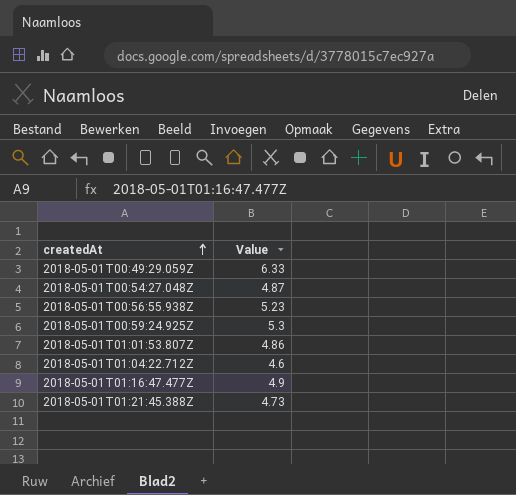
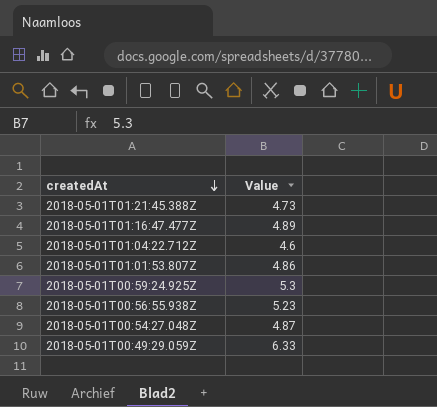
row order: createdAt ascending -> createdAt descending
2018-05-01T01:16:47.477Z | Value: 4.9 -> 4.89

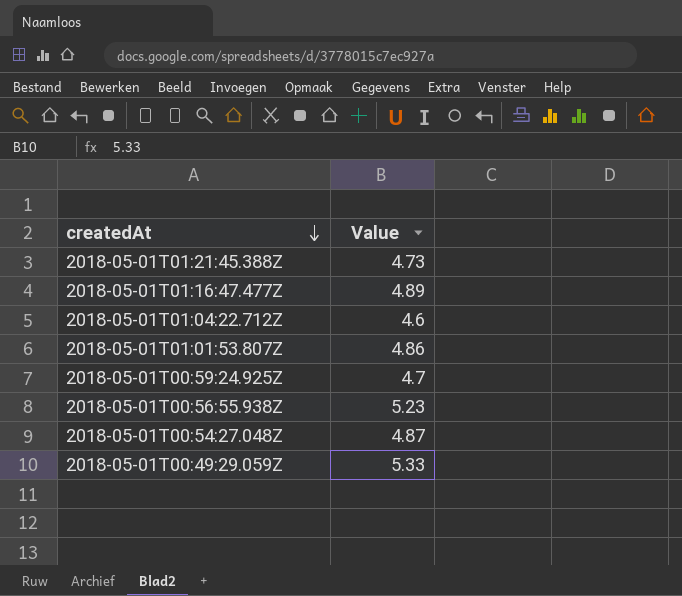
2018-05-01T00:59:24.925Z | Value: 5.3 -> 4.7
2018-05-01T00:49:29.059Z | Value: 6.33 -> 5.33

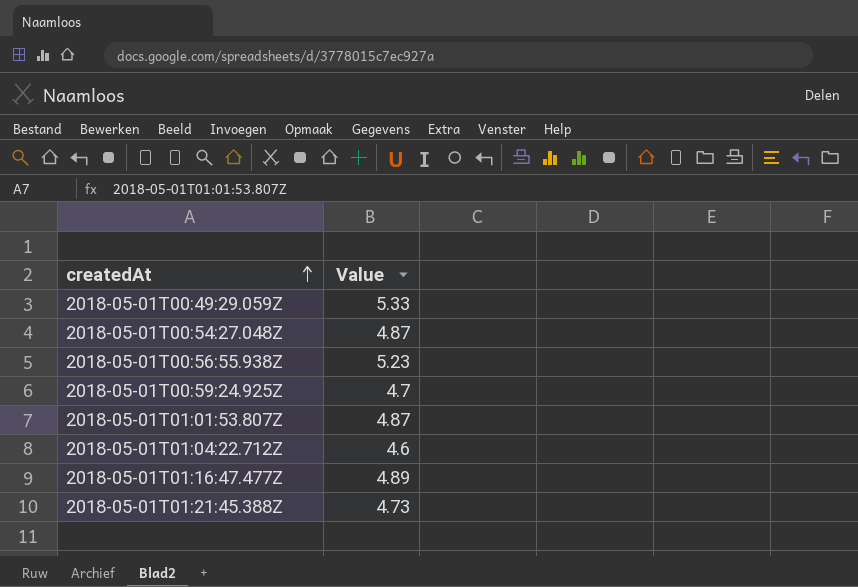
row order: createdAt descending -> createdAt ascending
2018-05-01T01:01:53.807Z | Value: 4.86 -> 4.87

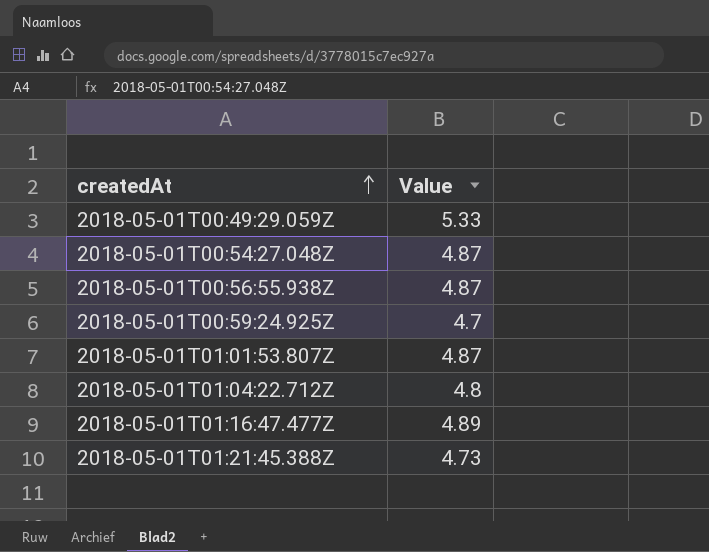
2018-05-01T00:56:55.938Z | Value: 5.23 -> 4.87
2018-05-01T01:04:22.712Z | Value: 4.6 -> 4.8

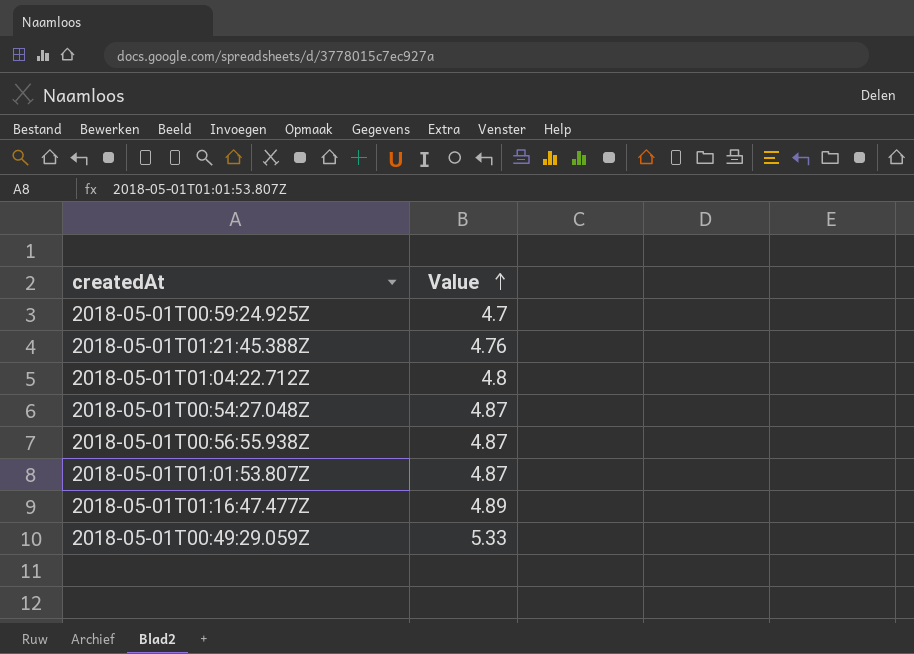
row order: createdAt ascending -> Value ascending
2018-05-01T01:21:45.388Z | Value: 4.73 -> 4.76

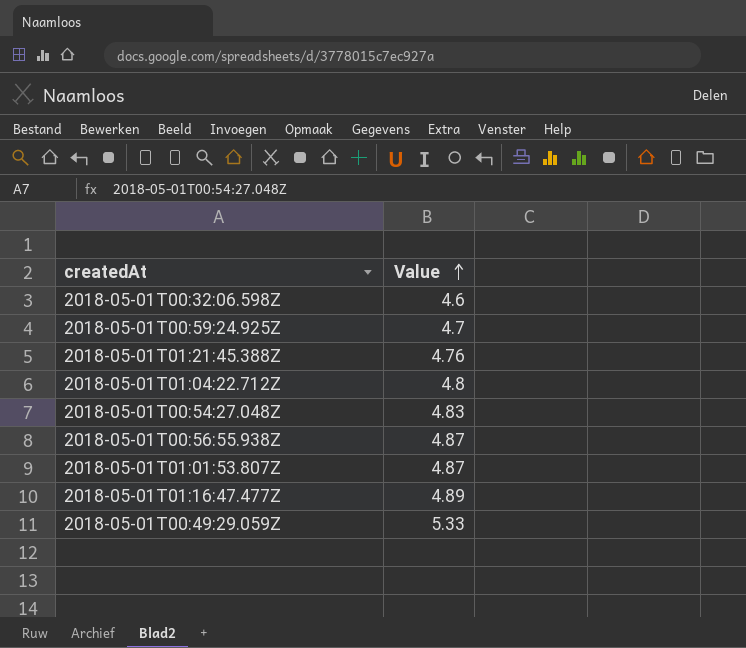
row 2018-05-01T00:32:06.598Z: none -> 4.6
2018-05-01T00:54:27.048Z | Value: 4.87 -> 4.83

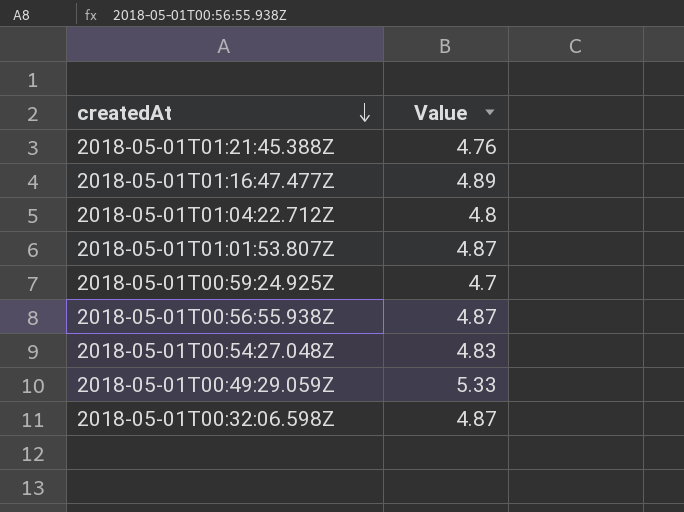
row order: Value ascending -> createdAt descending
2018-05-01T00:32:06.598Z | Value: 4.6 -> 4.87

